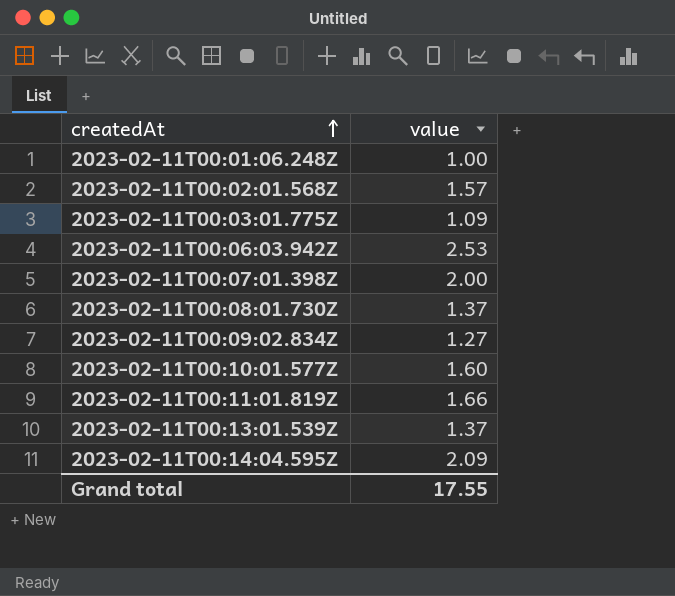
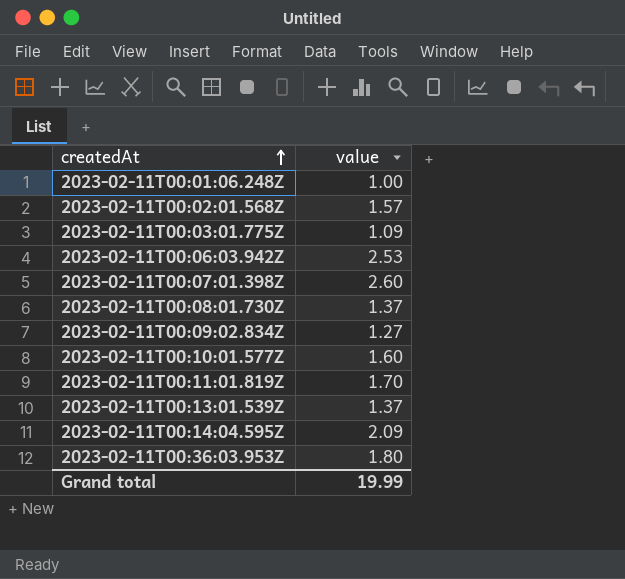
2023-02-11T00:07:01.398Z | value: 2.00 -> 2.60
2023-02-11T00:11:01.819Z | value: 1.66 -> 1.70
row 2023-02-11T00:36:03.953Z: none -> 1.80
Grand total | value: 17.55 -> 19.99

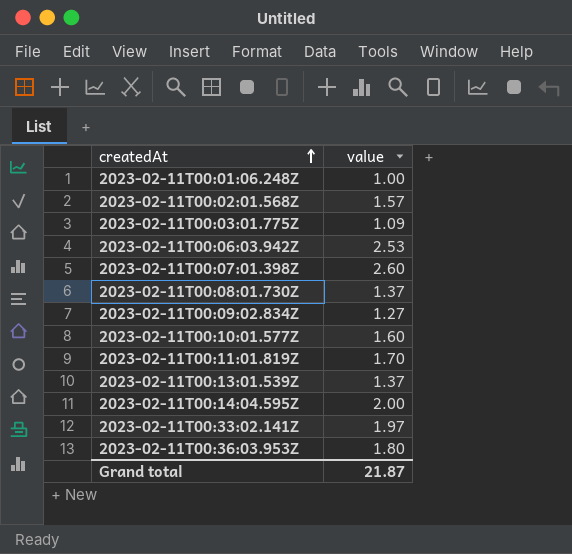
2023-02-11T00:14:04.595Z | value: 2.09 -> 2.00
row 2023-02-11T00:33:02.141Z: none -> 1.97
Grand total | value: 19.99 -> 21.87

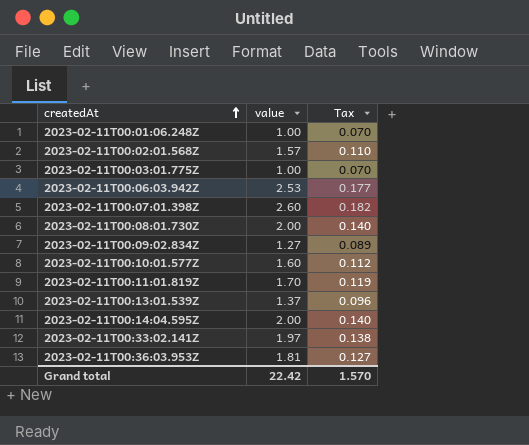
column Tax | formula: none -> [value] * 0.07
2023-02-11T00:03:01.775Z | value: 1.09 -> 1.00
2023-02-11T00:08:01.730Z | value: 1.37 -> 2.00
2023-02-11T00:36:03.953Z | value: 1.80 -> 1.81
Grand total | value: 21.87 -> 22.42

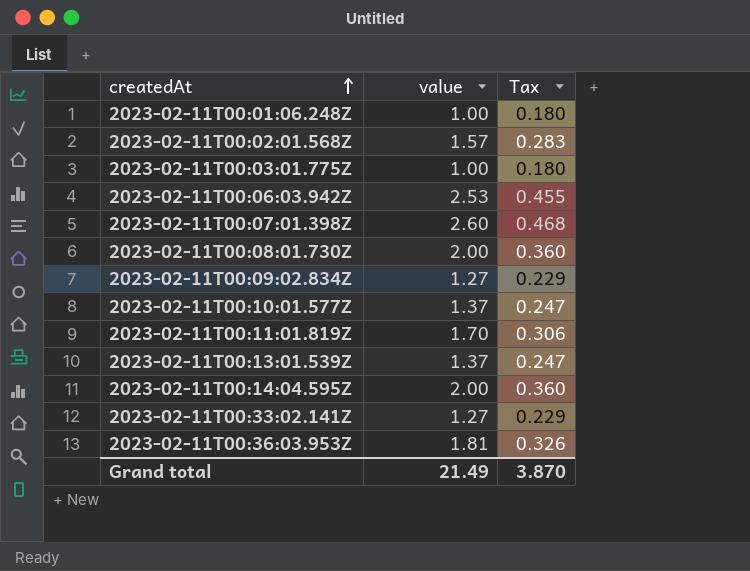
column Tax | formula: [value] * 0.07 -> [value] * 0.18
2023-02-11T00:10:01.577Z | value: 1.60 -> 1.37
2023-02-11T00:33:02.141Z | value: 1.97 -> 1.27
Grand total | value: 22.42 -> 21.49
Grand total | Tax: 1.570 -> 3.870

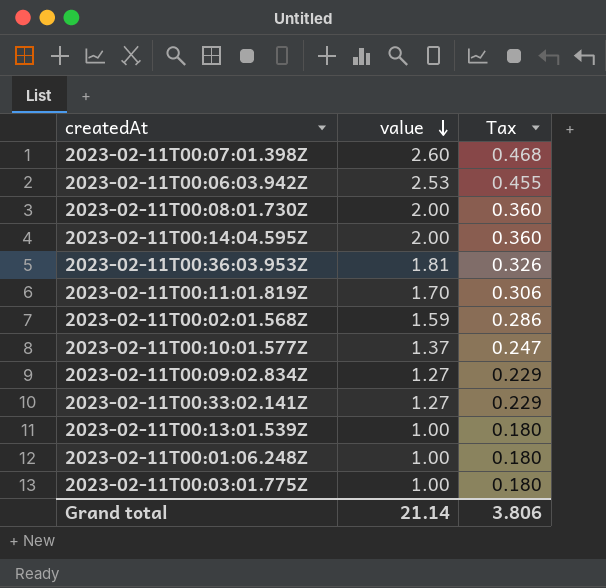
row order: createdAt ascending -> value descending
2023-02-11T00:02:01.568Z | value: 1.57 -> 1.59
2023-02-11T00:02:01.568Z | Tax: 0.283 -> 0.286
2023-02-11T00:13:01.539Z | value: 1.37 -> 1.00
2023-02-11T00:13:01.539Z | Tax: 0.247 -> 0.180
Grand total | value: 21.49 -> 21.14
Grand total | Tax: 3.870 -> 3.806

